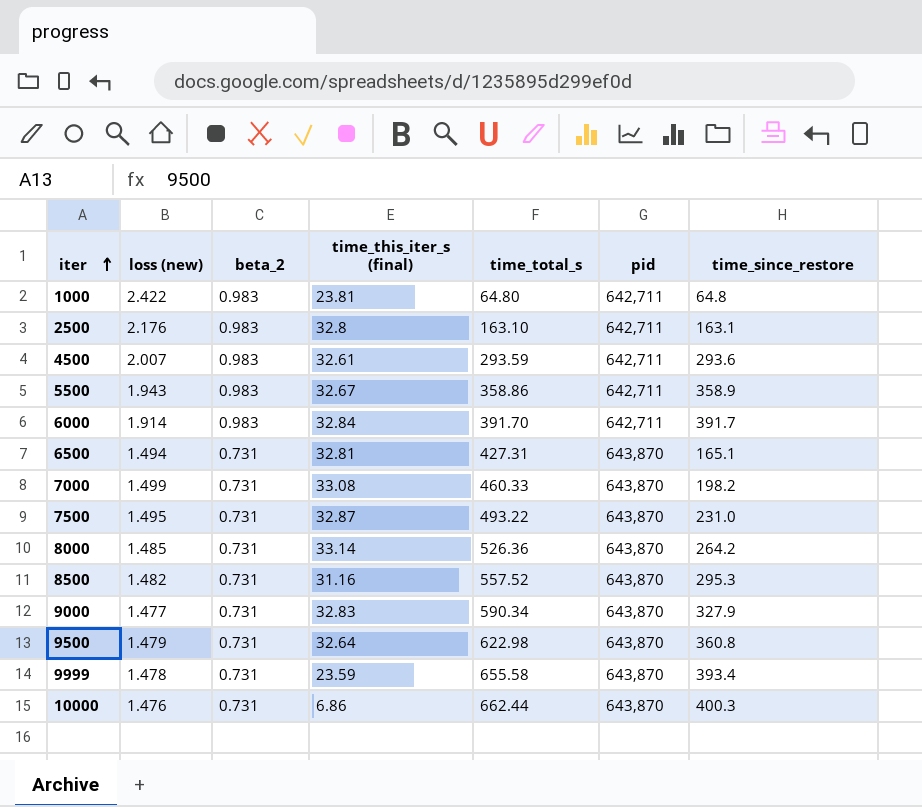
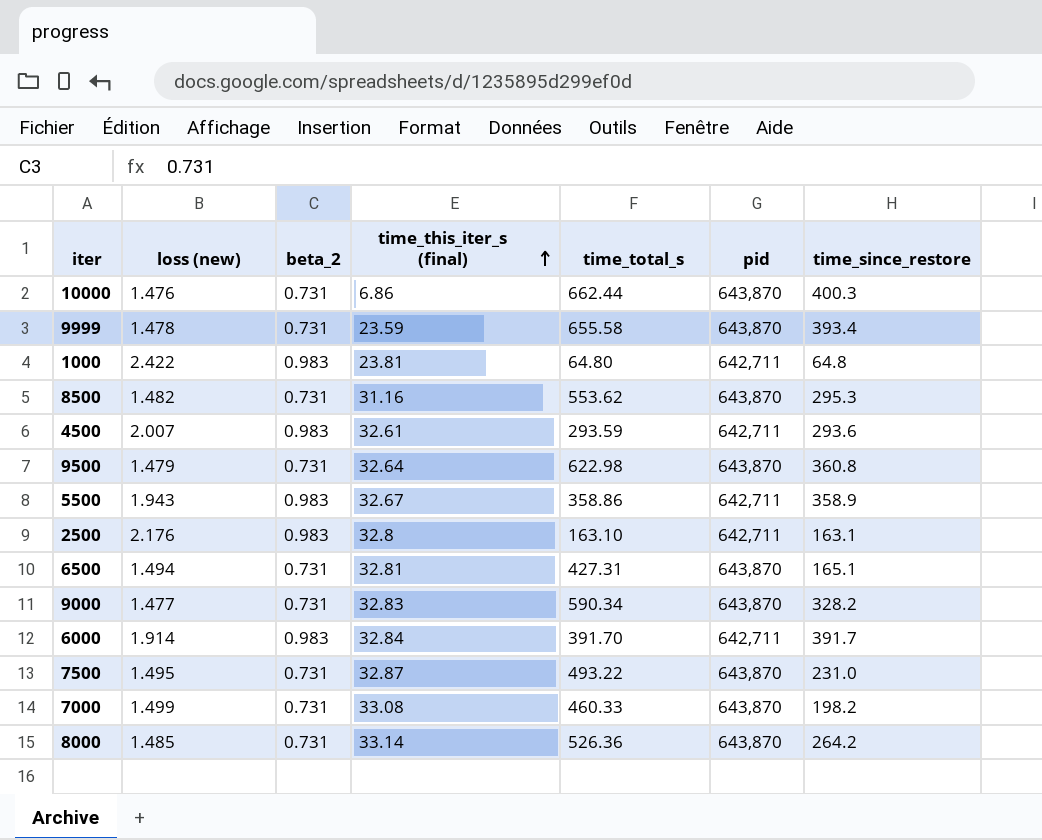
row order: iter ascending -> time_this_iter_s (final) ascending
8500 | time_total_s: 557.52 -> 553.62
9000 | time_since_restore: 327.9 -> 328.2

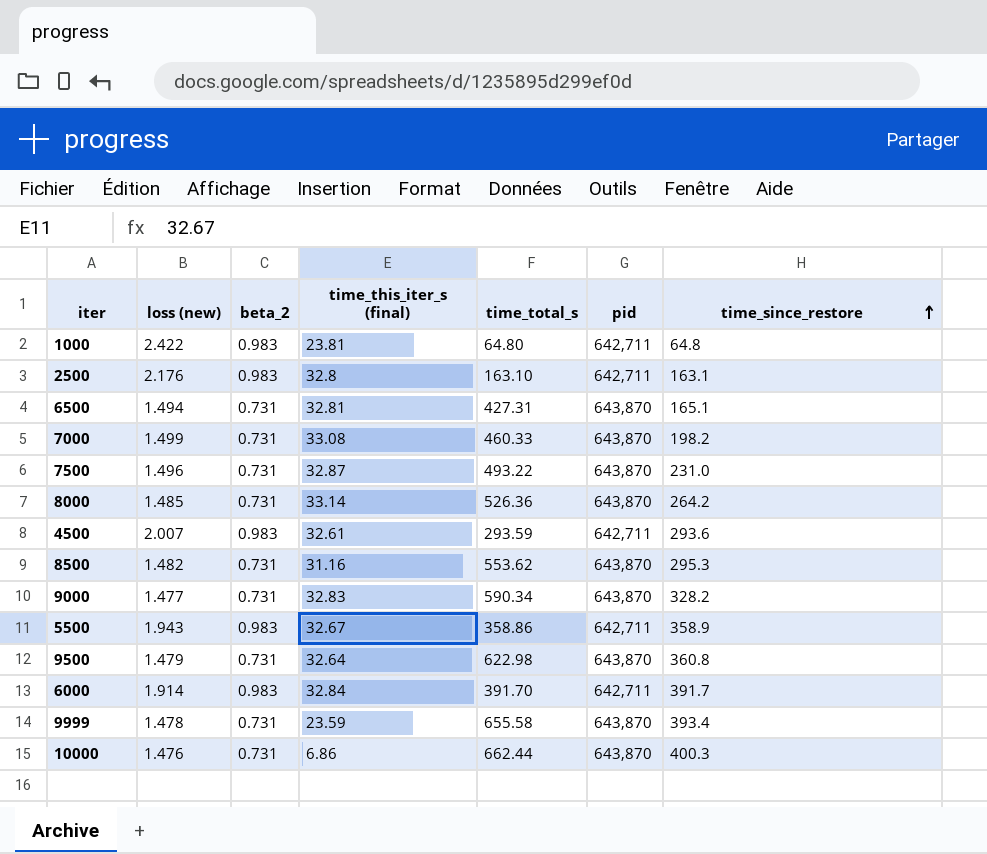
row order: time_this_iter_s (final) ascending -> time_since_restore ascending
7500 | loss (new): 1.495 -> 1.496

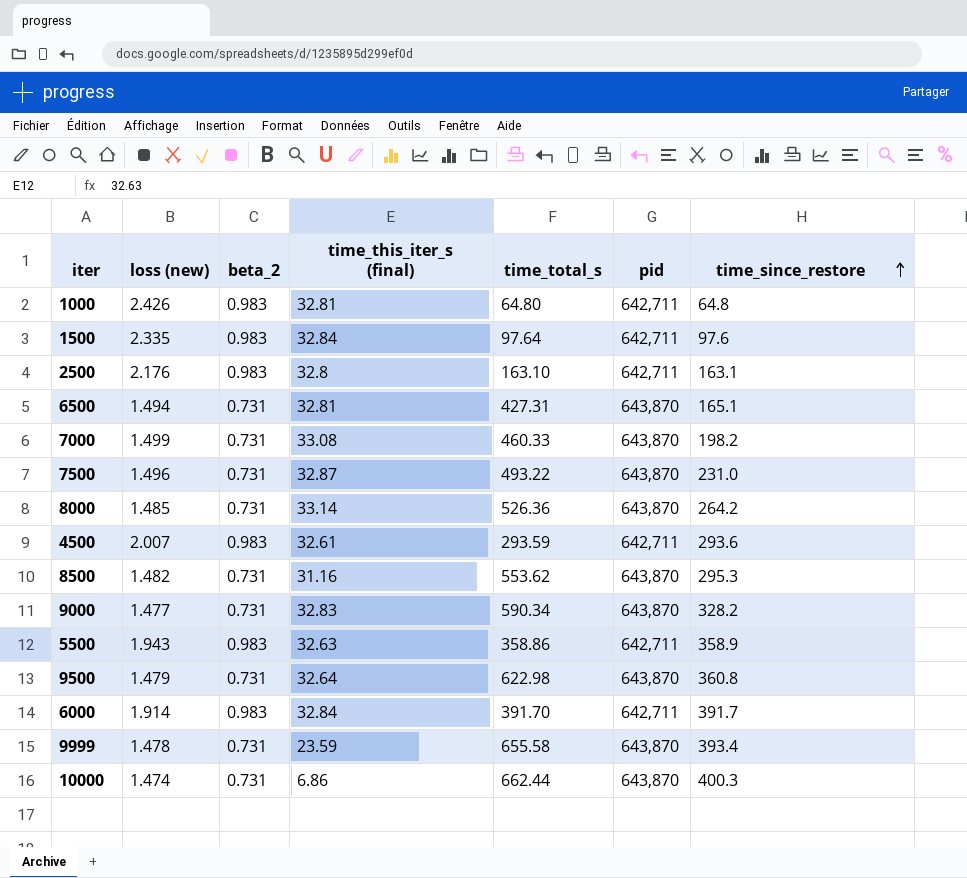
1000 | loss (new): 2.422 -> 2.426
1000 | time_this_iter_s (final): 23.81 -> 32.81
row 1500: none -> 2.335 | 0.983 | 32.84 | 97.64 | 642,711 | 97.6
5500 | time_this_iter_s (final): 32.67 -> 32.63
10000 | loss (new): 1.476 -> 1.474

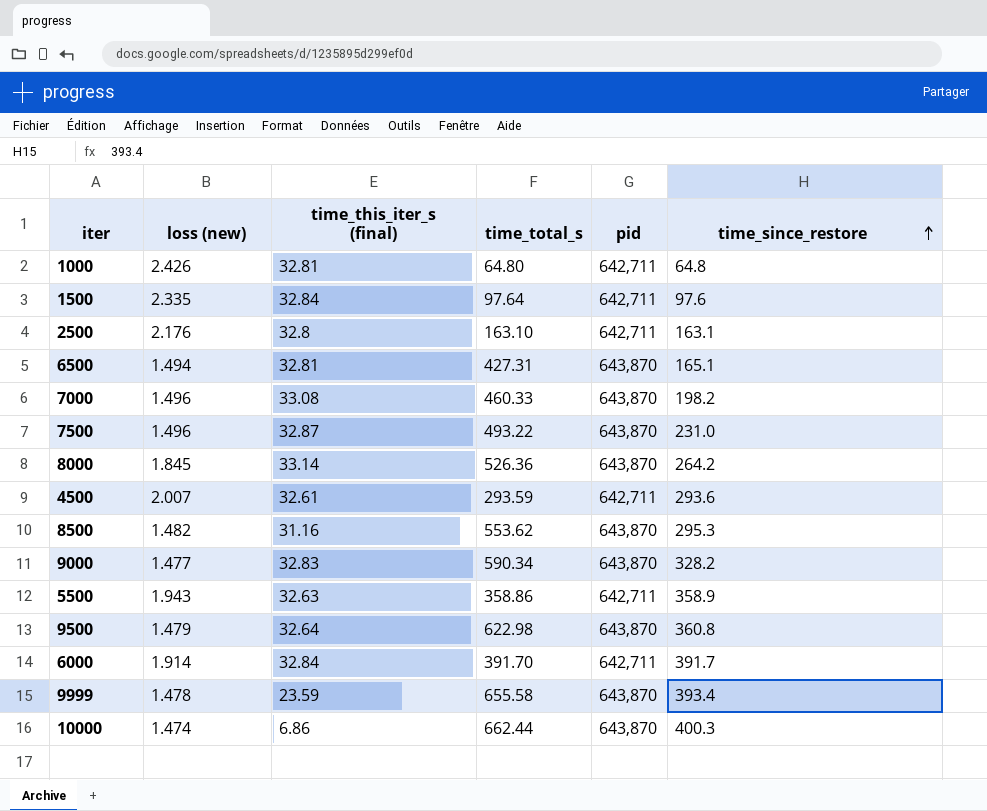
column beta_2 | position: 3 -> none
7000 | loss (new): 1.499 -> 1.496
8000 | loss (new): 1.485 -> 1.845

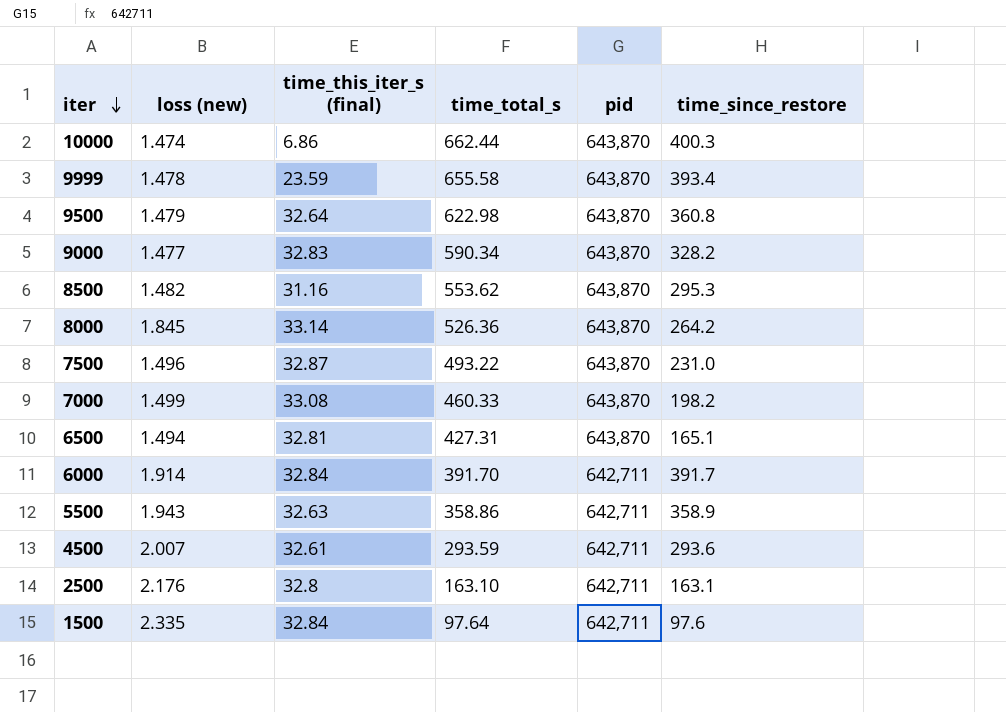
row order: time_since_restore ascending -> iter descending
row 1000: 2.426 | 32.81 | 64.80 | 642,711 | 64.8 -> none
7000 | loss (new): 1.496 -> 1.499

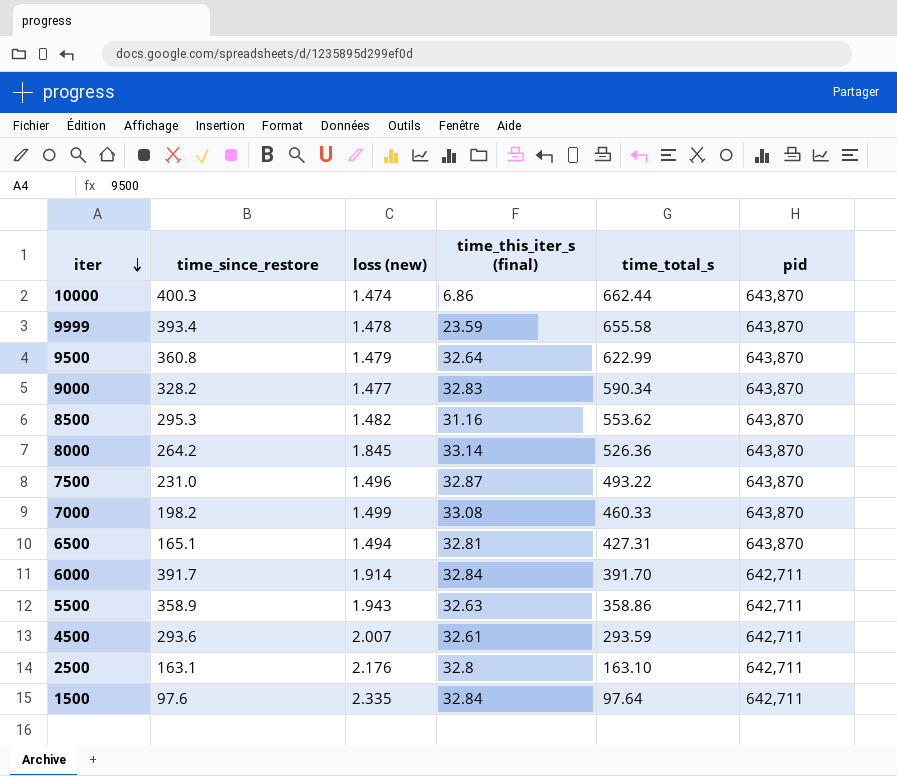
column time_since_restore | position: 6 -> 2
9500 | time_total_s: 622.98 -> 622.99

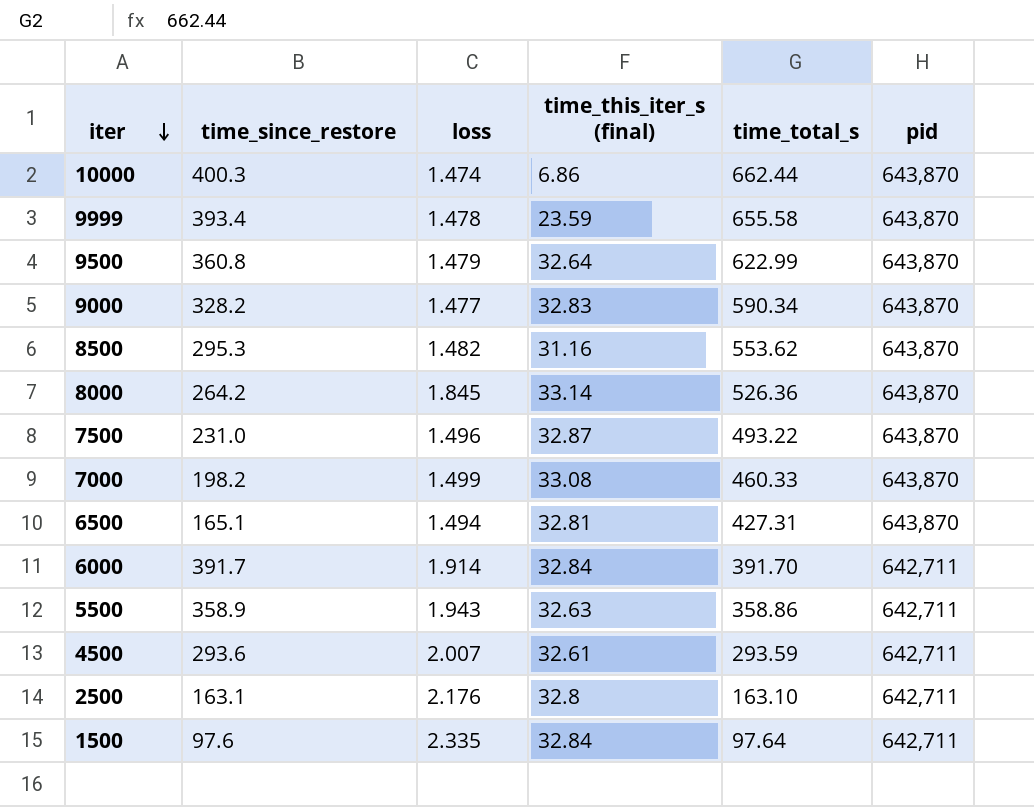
column name: loss (new) -> loss

